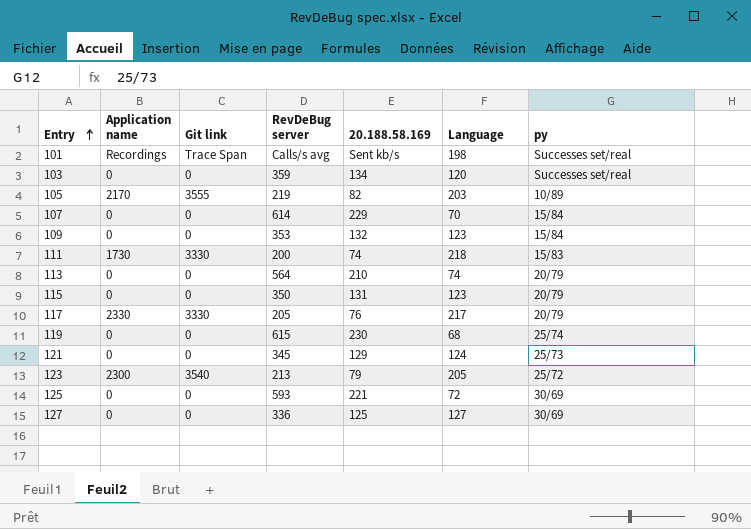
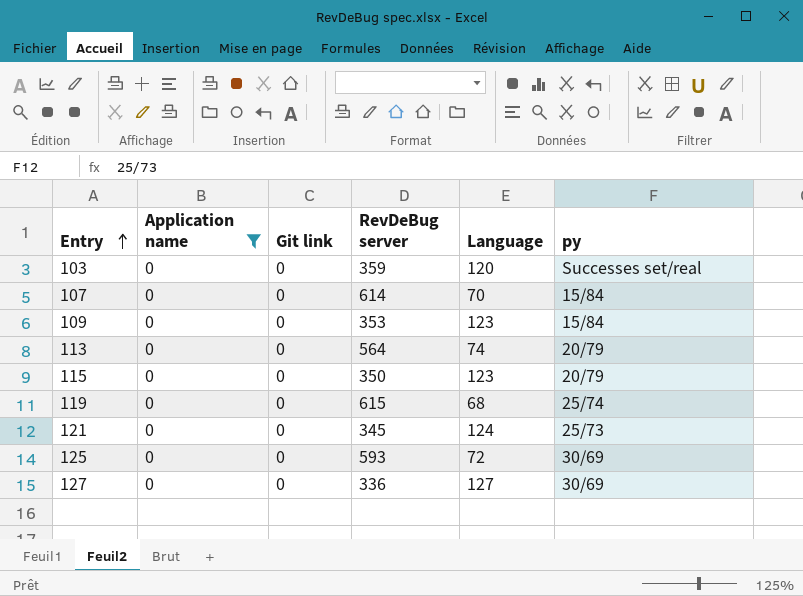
filter: none -> Application name = 0
column 20.188.58.169 | position: 5 -> none

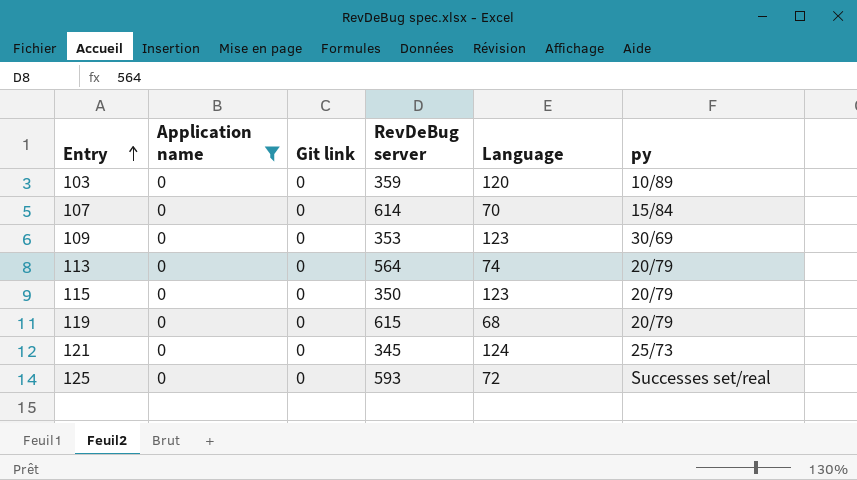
row 127: 0 | 0 | 336 | 127 | 30/69 -> none
103 | py: Successes set/real -> 10/89
109 | py: 15/84 -> 30/69
119 | py: 25/74 -> 20/79
125 | py: 30/69 -> Successes set/real

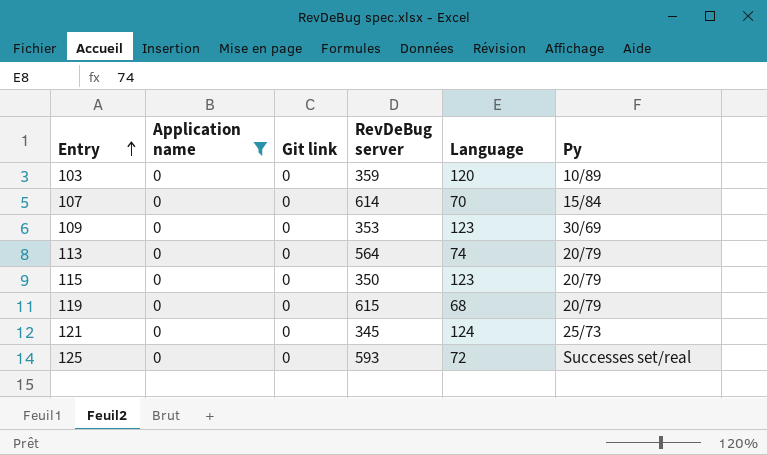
column name: py -> Py

